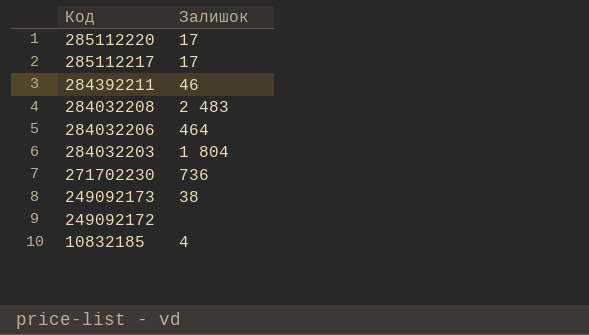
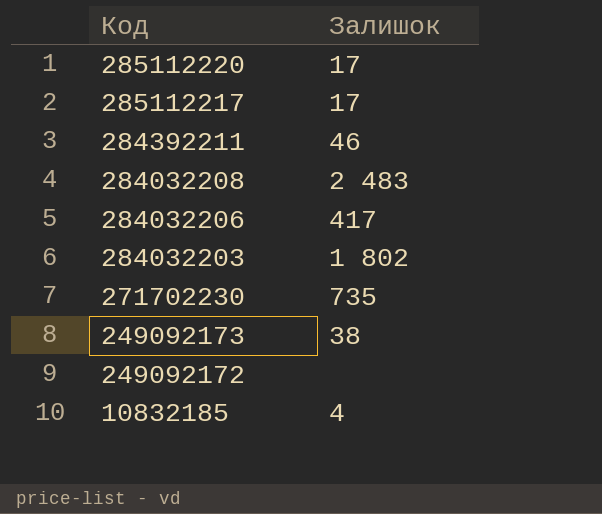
284032206 | Залишок: 464 -> 417
284032203 | Залишок: 1 804 -> 1 802
271702230 | Залишок: 736 -> 735

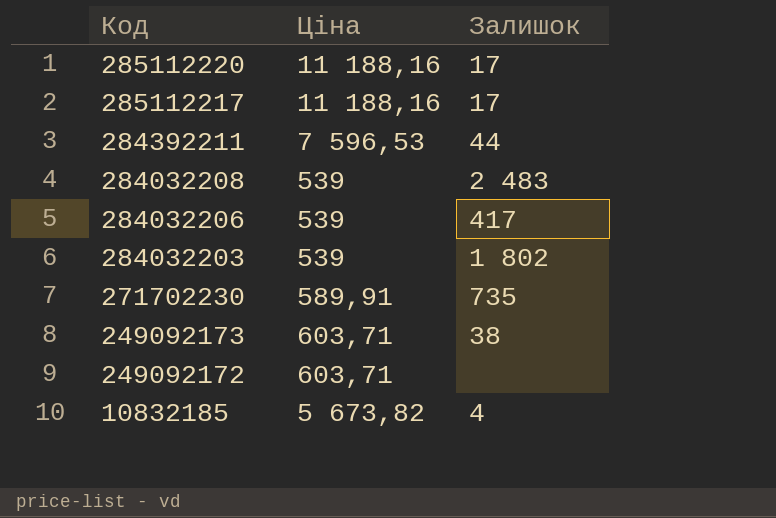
column Ціна | position: none -> 2
284392211 | Залишок: 46 -> 44

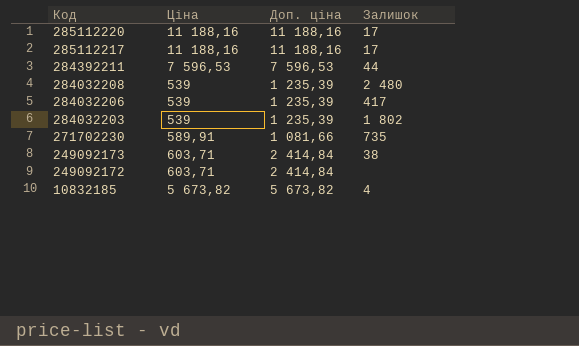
column Доп. ціна | position: none -> 3
284032208 | Залишок: 2 483 -> 2 480

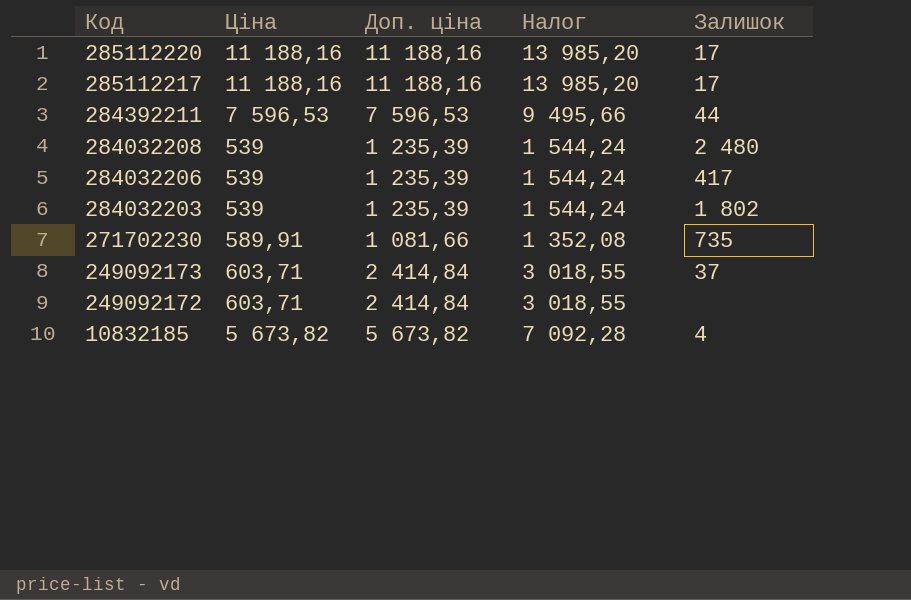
column Налог | formula: none -> [Доп. ціна] * 1,25
249092173 | Залишок: 38 -> 37

